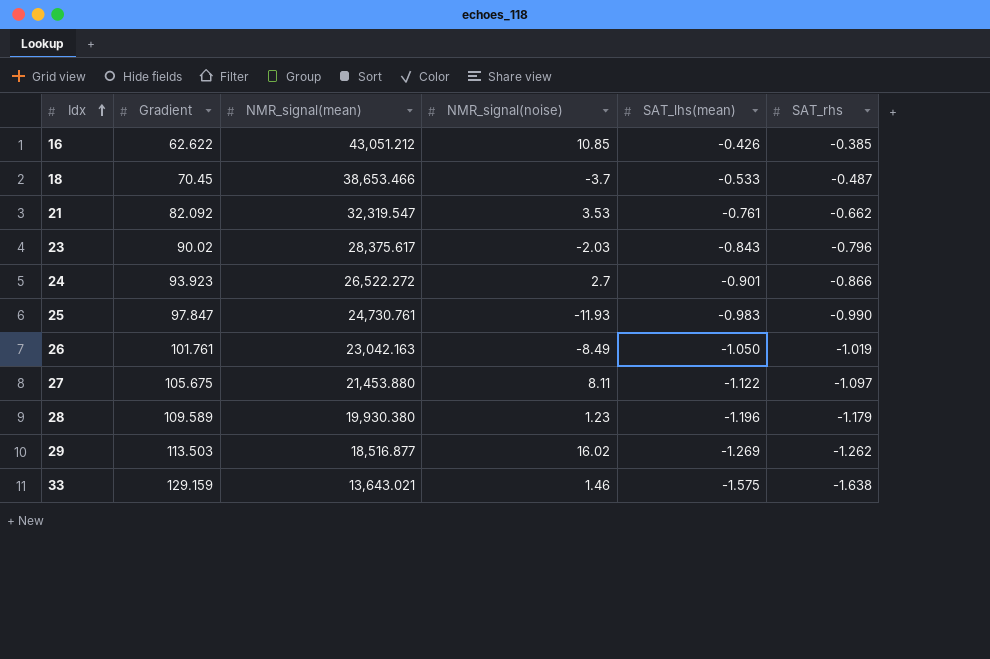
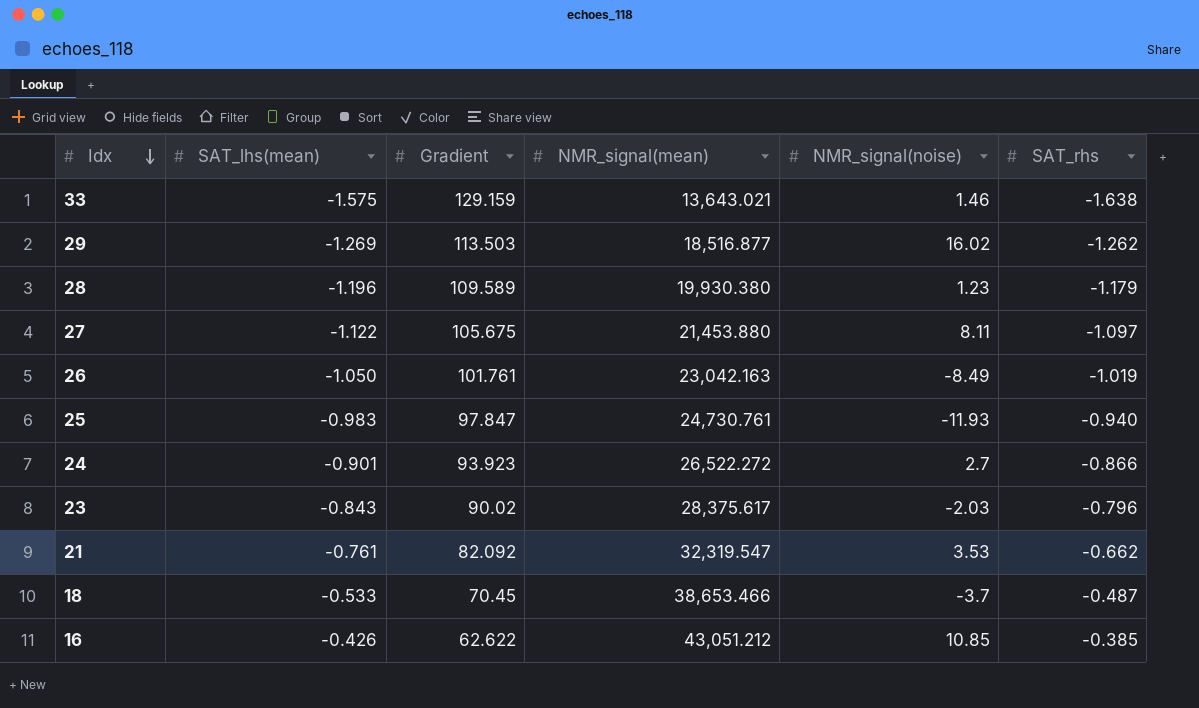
row order: Idx ascending -> Idx descending
column SAT_lhs(mean) | position: 5 -> 2
25 | SAT_rhs: -0.990 -> -0.940

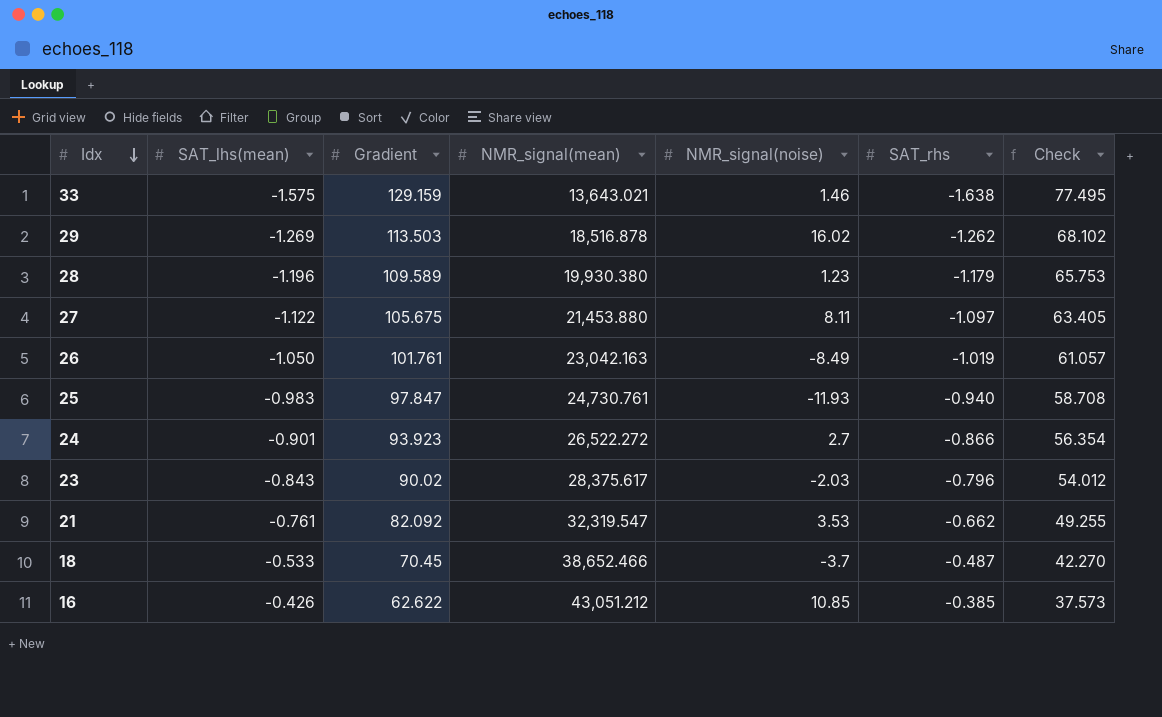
column Check | formula: none -> [Gradient] * 0.6
29 | NMR_signal(mean): 18,516.877 -> 18,516.878
18 | NMR_signal(mean): 38,653.466 -> 38,652.466

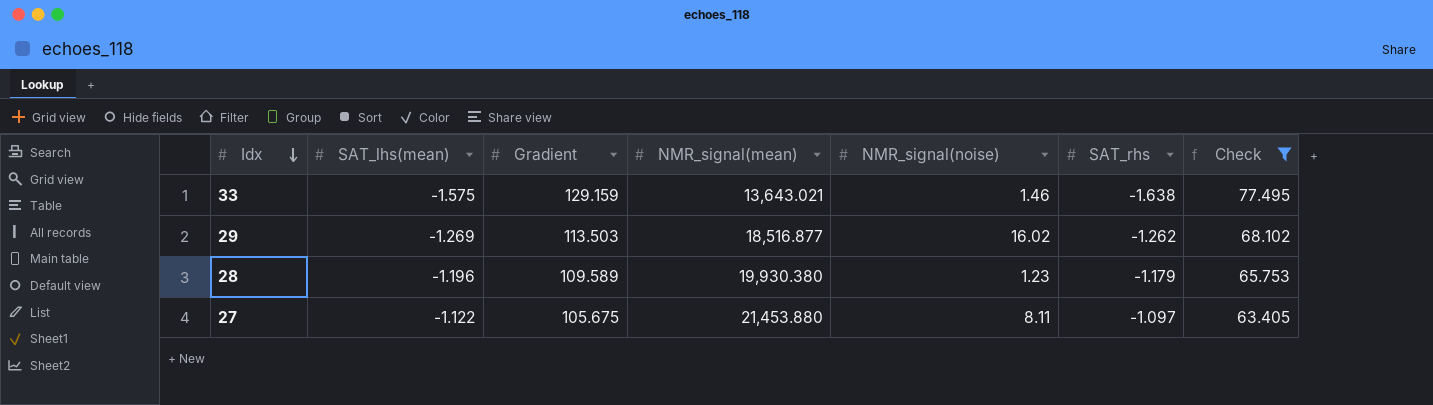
filter: none -> Check >= 63.405
29 | NMR_signal(mean): 18,516.878 -> 18,516.877

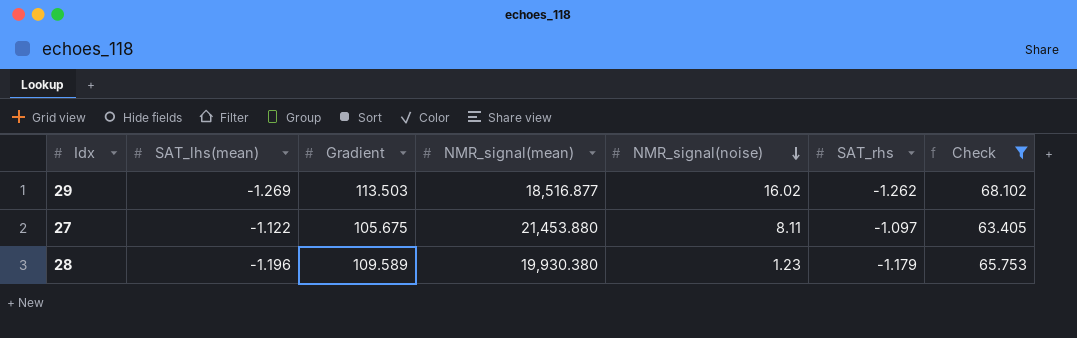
row order: Idx descending -> NMR_signal(noise) descending
row 33: -1.575 | 129.159 | 13,643.021 | 1.46 | -1.638 | 77.495 -> none

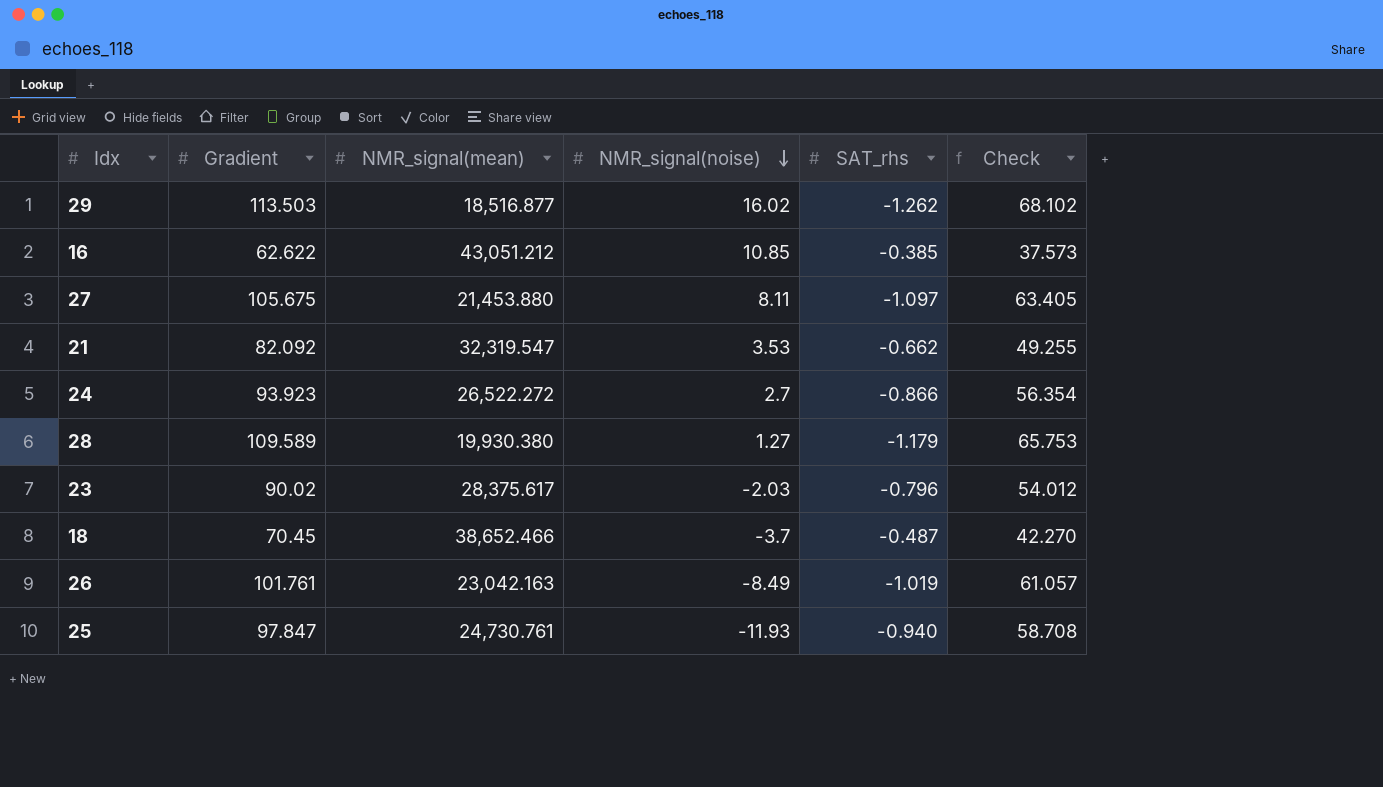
filter: Check >= 63.405 -> none
column SAT_lhs(mean) | position: 2 -> none
28 | NMR_signal(noise): 1.23 -> 1.27

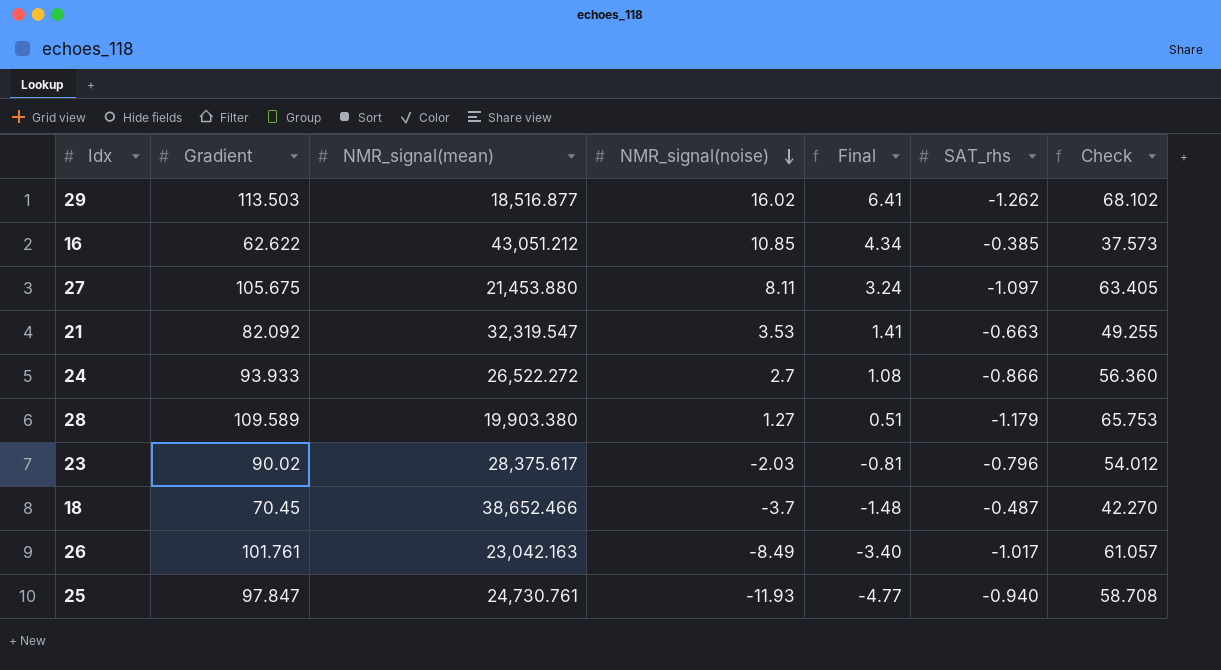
column Final | formula: none -> [NMR_signal(noise)] * 0.4
21 | SAT_rhs: -0.662 -> -0.663
24 | Gradient: 93.923 -> 93.933
24 | Check: 56.354 -> 56.360
28 | NMR_signal(mean): 19,930.380 -> 19,903.380
26 | SAT_rhs: -1.019 -> -1.017

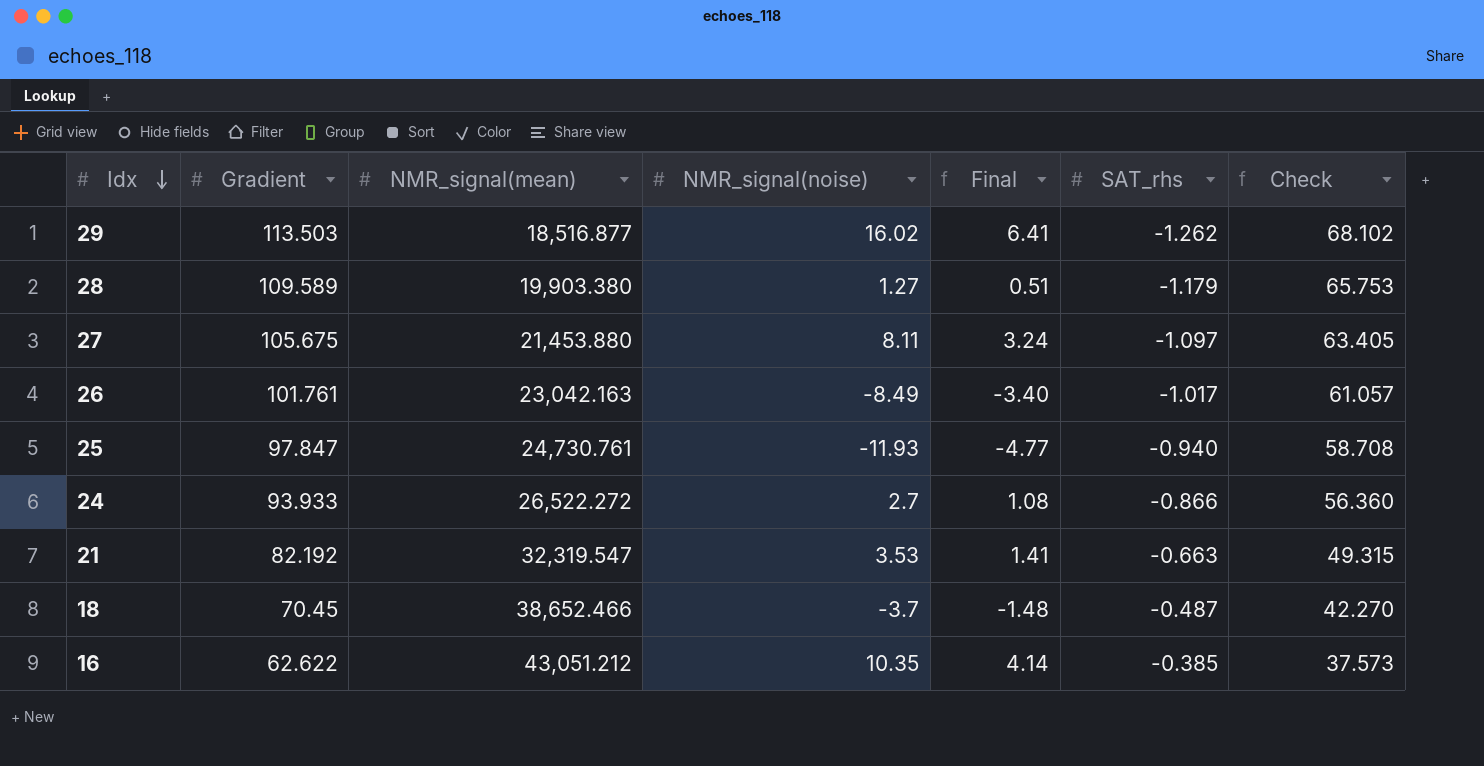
row order: NMR_signal(noise) descending -> Idx descending
row 23: 90.02 | 28,375.617 | -2.03 | -0.81 | -0.796 | 54.012 -> none
21 | Gradient: 82.092 -> 82.192
21 | Check: 49.255 -> 49.315
16 | NMR_signal(noise): 10.85 -> 10.35
16 | Final: 4.34 -> 4.14

